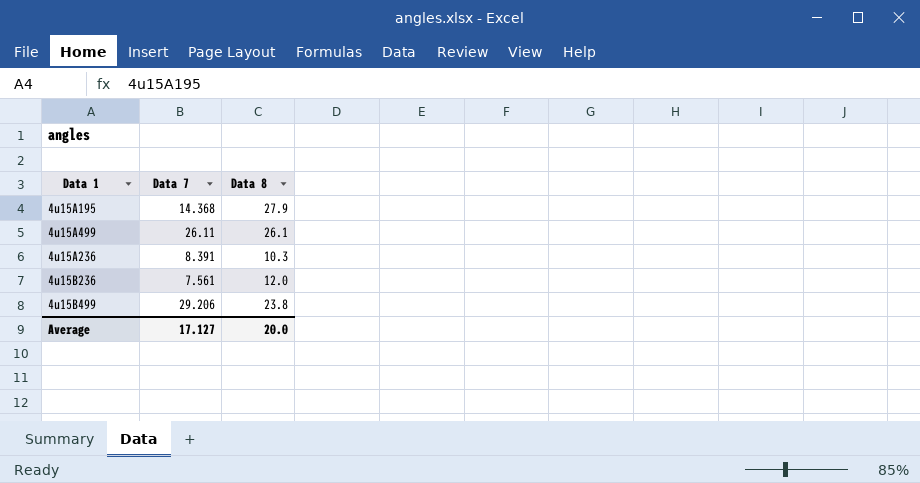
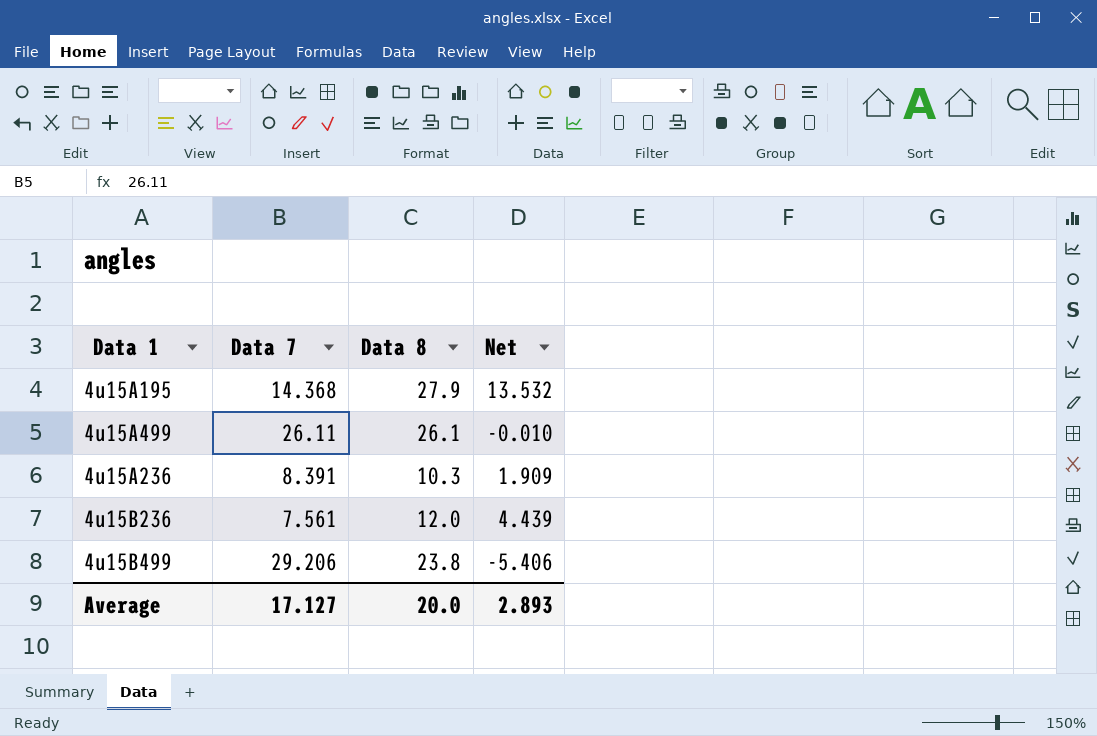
column Net | formula: none -> [Data 8] - [Data 7]

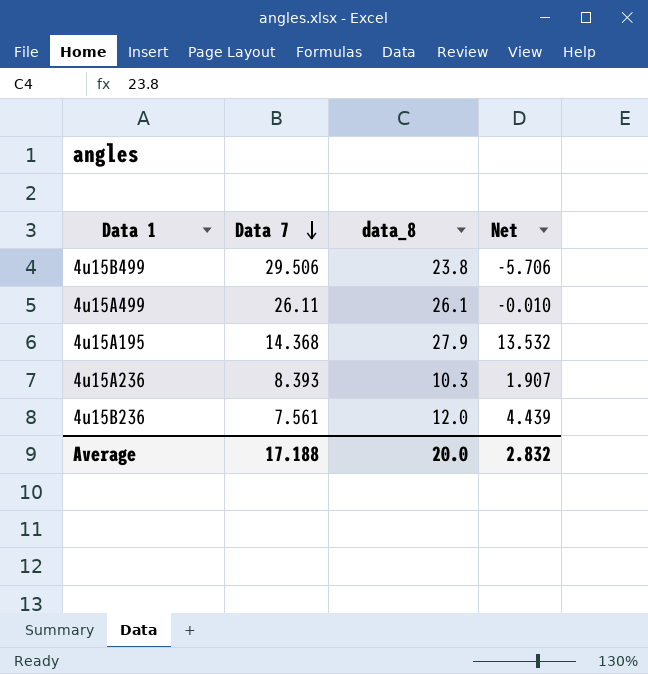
row order: none -> Data 7 descending
column name: Data 8 -> data_8
4u15B499 | Data 7: 29.206 -> 29.506
4u15B499 | Net: -5.406 -> -5.706
4u15A236 | Data 7: 8.391 -> 8.393
4u15A236 | Net: 1.909 -> 1.907
Average | Data 7: 17.127 -> 17.188
Average | Net: 2.893 -> 2.832

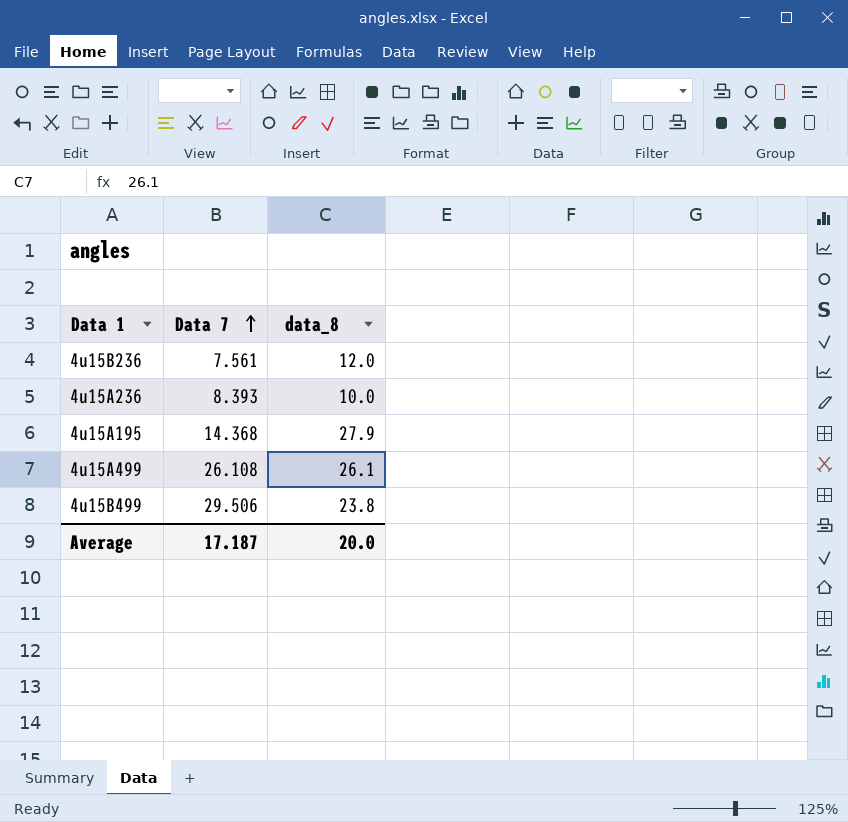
row order: Data 7 descending -> Data 7 ascending
column Net | formula: [data_8] - [Data 7] -> none
4u15A236 | data_8: 10.3 -> 10.0
4u15A499 | Data 7: 26.11 -> 26.108
Average | Data 7: 17.188 -> 17.187

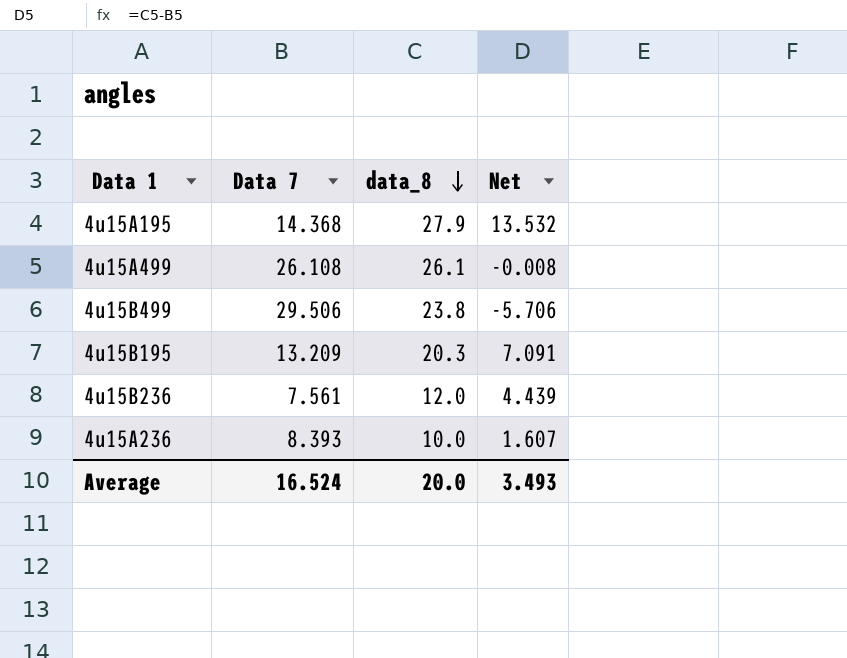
row order: Data 7 ascending -> data_8 descending
column Net | formula: none -> [data_8] - [Data 7]
row 4u15B195: none -> 13.209 | 20.3 | 7.091
Average | Data 7: 17.187 -> 16.524

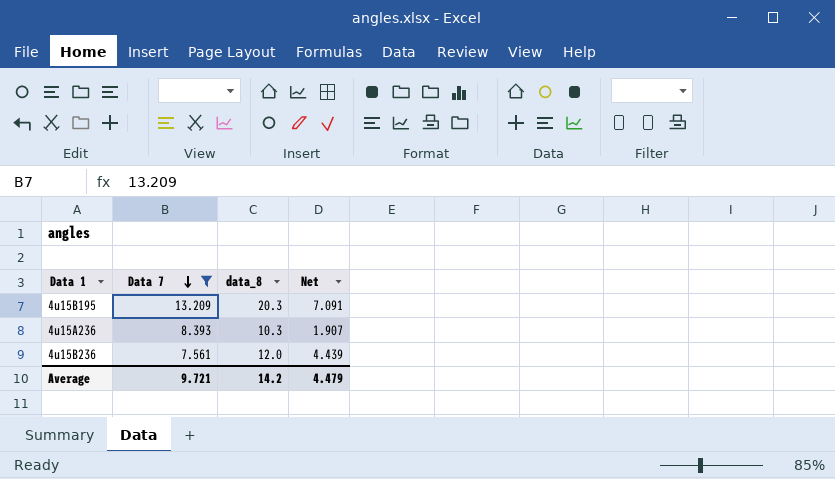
filter: none -> Data 7 <= 13.209
row order: data_8 descending -> Data 7 descending
4u15A236 | data_8: 10.0 -> 10.3
4u15A236 | Net: 1.607 -> 1.907
Average | Data 7: 16.524 -> 9.721
Average | data_8: 20.0 -> 14.2
Average | Net: 3.493 -> 4.479

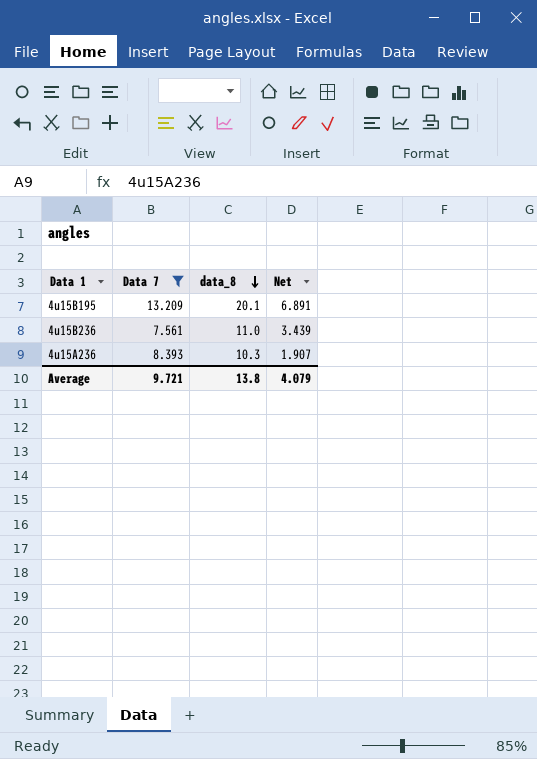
row order: Data 7 descending -> data_8 descending
4u15B195 | data_8: 20.3 -> 20.1
4u15B195 | Net: 7.091 -> 6.891
4u15B236 | data_8: 12.0 -> 11.0
4u15B236 | Net: 4.439 -> 3.439
Average | data_8: 14.2 -> 13.8
Average | Net: 4.479 -> 4.079

